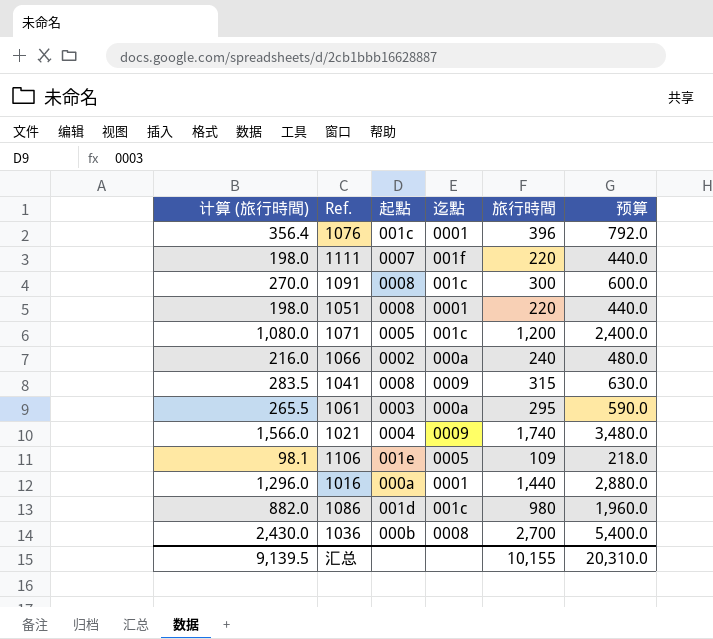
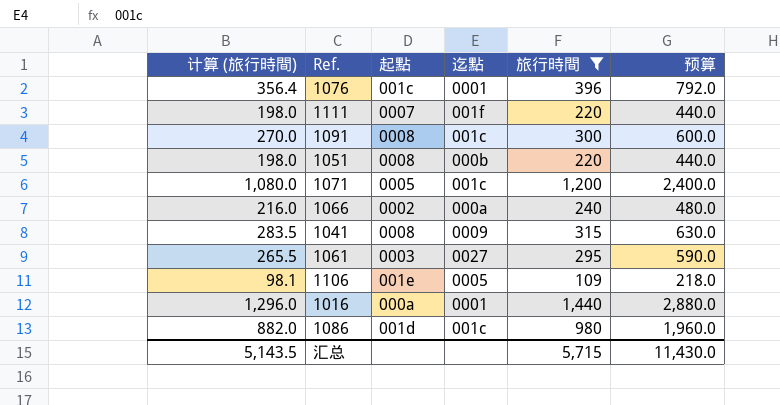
filter: none -> 旅行時間 <= 1,440
1051 | 迄點: 0001 -> 000b
1061 | 迄點: 000a -> 0027
汇总 | 计算 (旅行時間): 9,139.5 -> 5,143.5
汇总 | 旅行時間: 10,155 -> 5,715
汇总 | 预算: 20,310.0 -> 11,430.0

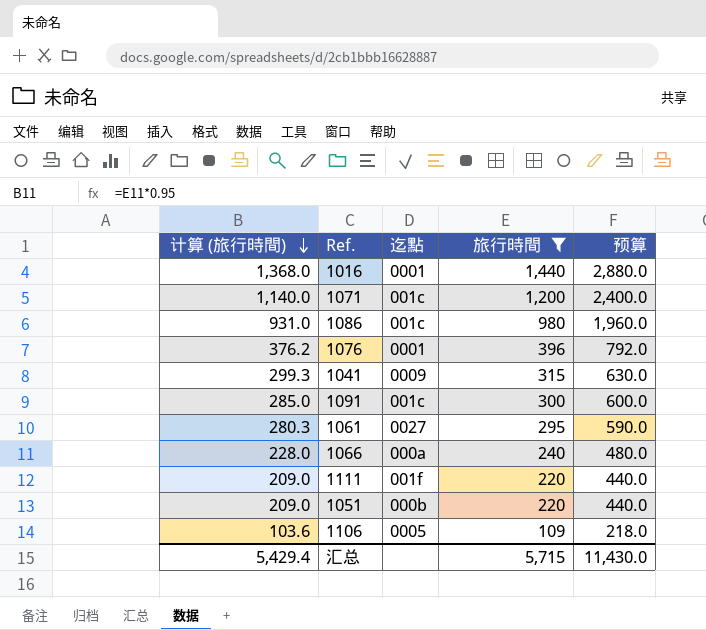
row order: none -> 计算 (旅行時間) descending
column 起點 | position: 3 -> none
column 计算 (旅行時間) | formula: [旅行時間] * 0.9 -> [旅行時間] * 0.95
汇总 | 计算 (旅行時間): 5,143.5 -> 5,429.4

